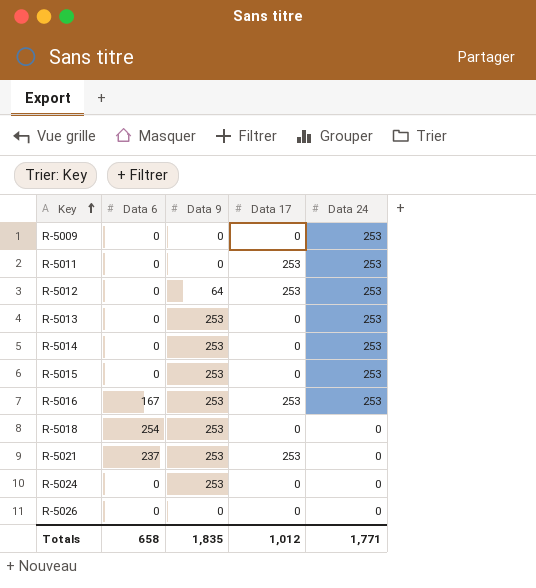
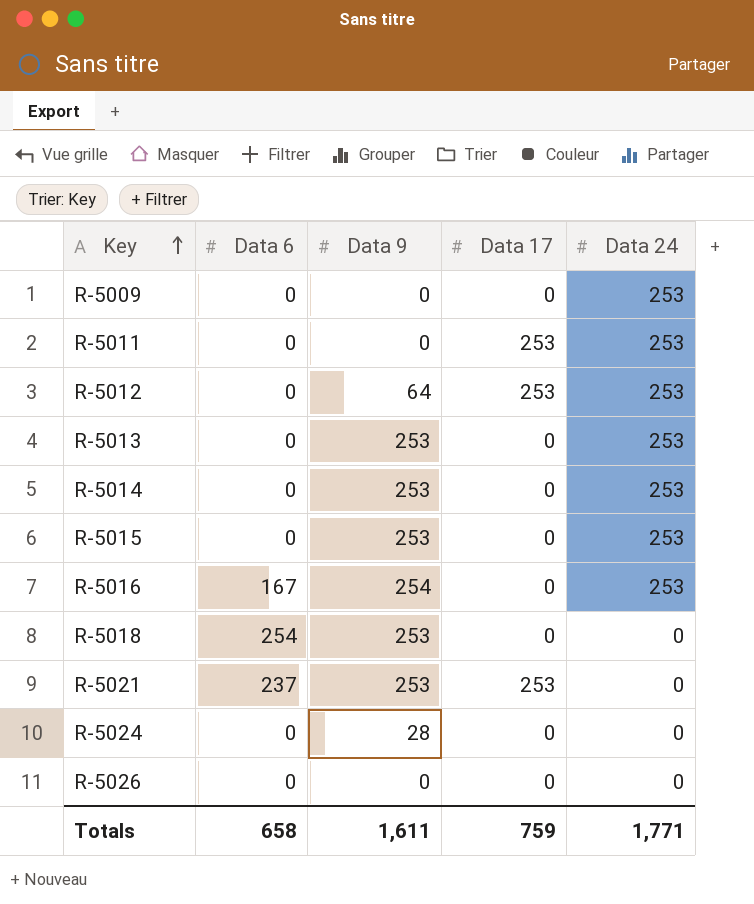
R-5016 | Data 9: 253 -> 254
R-5016 | Data 17: 253 -> 0
R-5024 | Data 9: 253 -> 28
Totals | Data 9: 1,835 -> 1,611
Totals | Data 17: 1,012 -> 759

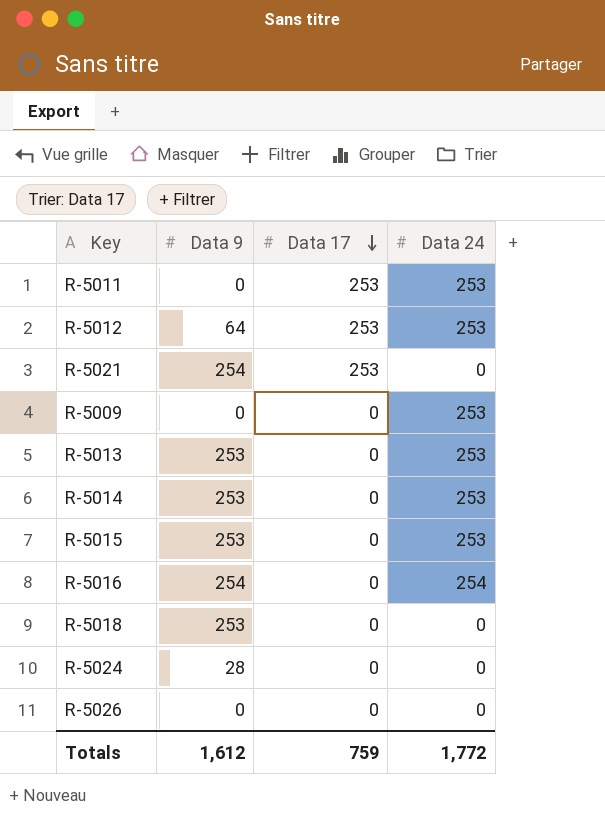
row order: Key ascending -> Data 17 descending
column Data 6 | position: 2 -> none
R-5021 | Data 9: 253 -> 254
R-5016 | Data 24: 253 -> 254
Totals | Data 9: 1,611 -> 1,612
Totals | Data 24: 1,771 -> 1,772

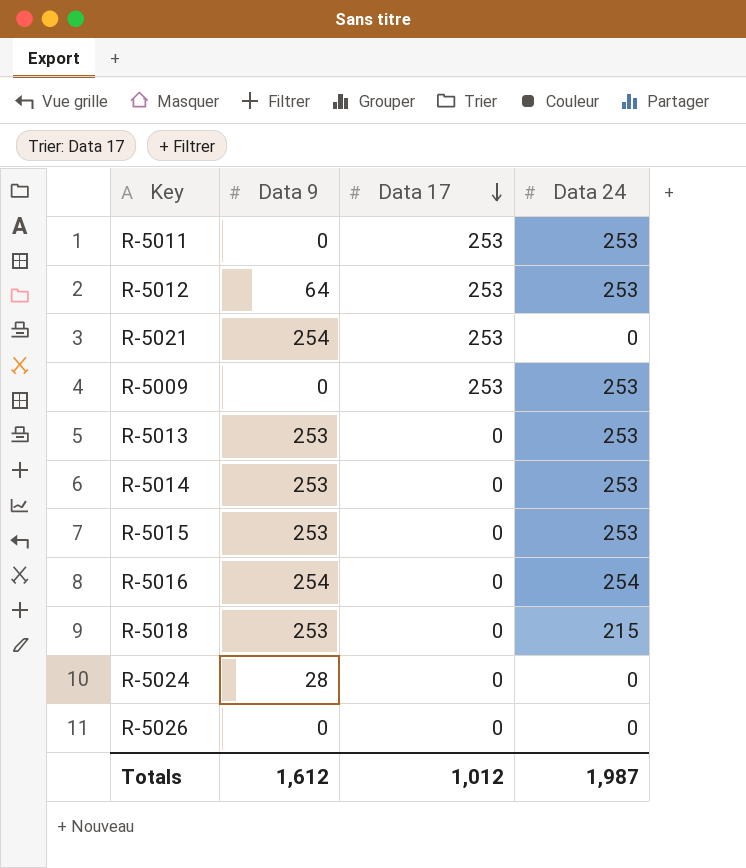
R-5009 | Data 17: 0 -> 253
R-5018 | Data 24: 0 -> 215
Totals | Data 17: 759 -> 1,012
Totals | Data 24: 1,772 -> 1,987

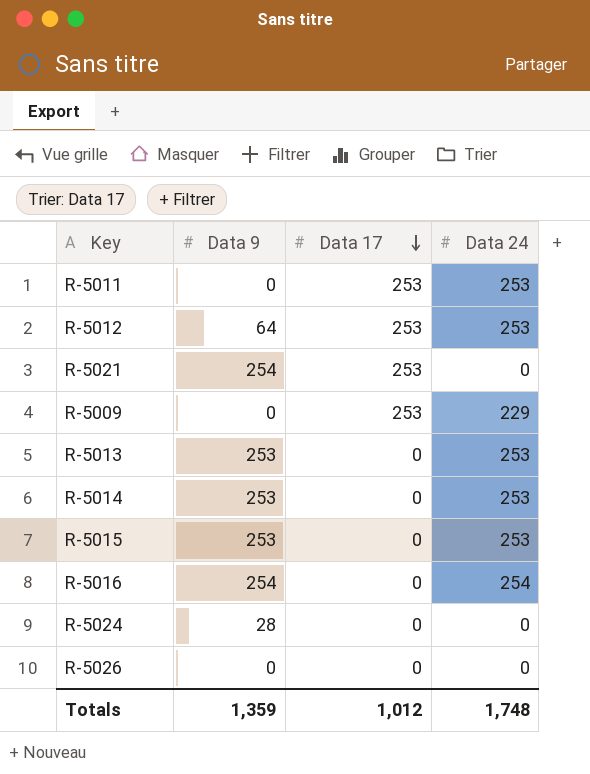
row R-5018: 253 | 0 | 215 -> none
R-5009 | Data 24: 253 -> 229
Totals | Data 9: 1,612 -> 1,359
Totals | Data 24: 1,987 -> 1,748

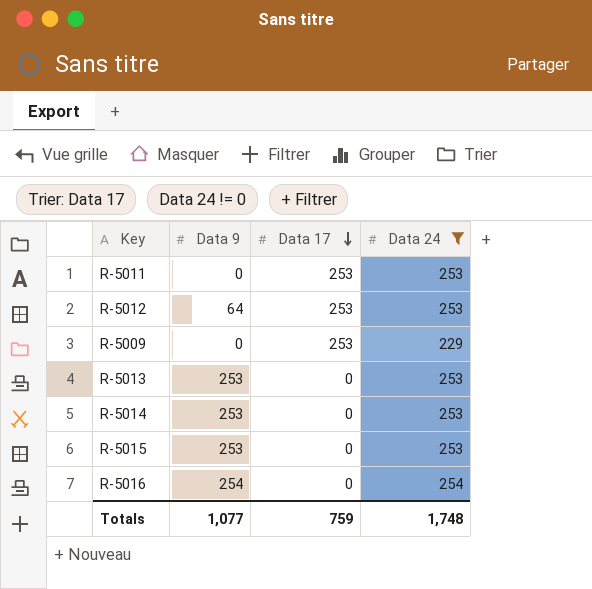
filter: none -> Data 24 != 0
Totals | Data 9: 1,359 -> 1,077
Totals | Data 17: 1,012 -> 759

